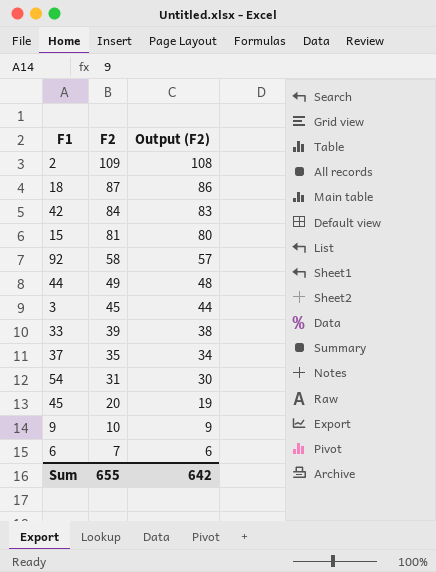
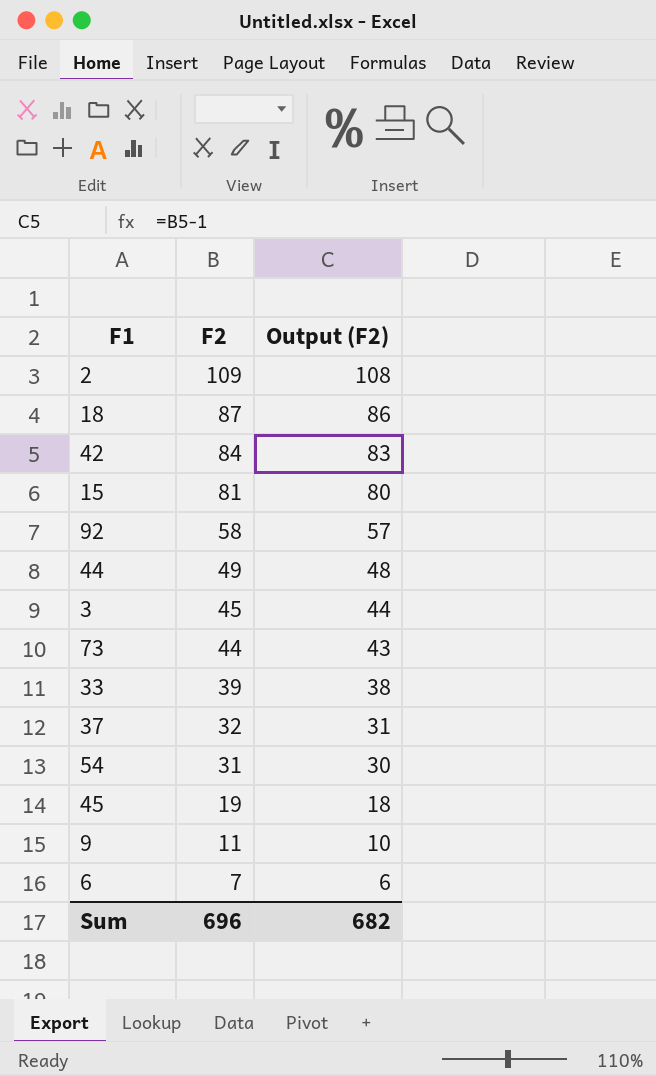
row 73: none -> 44 | 43
37 | F2: 35 -> 32
37 | Output (F2): 34 -> 31
45 | F2: 20 -> 19
45 | Output (F2): 19 -> 18
9 | F2: 10 -> 11
9 | Output (F2): 9 -> 10
Sum | F2: 655 -> 696
Sum | Output (F2): 642 -> 682

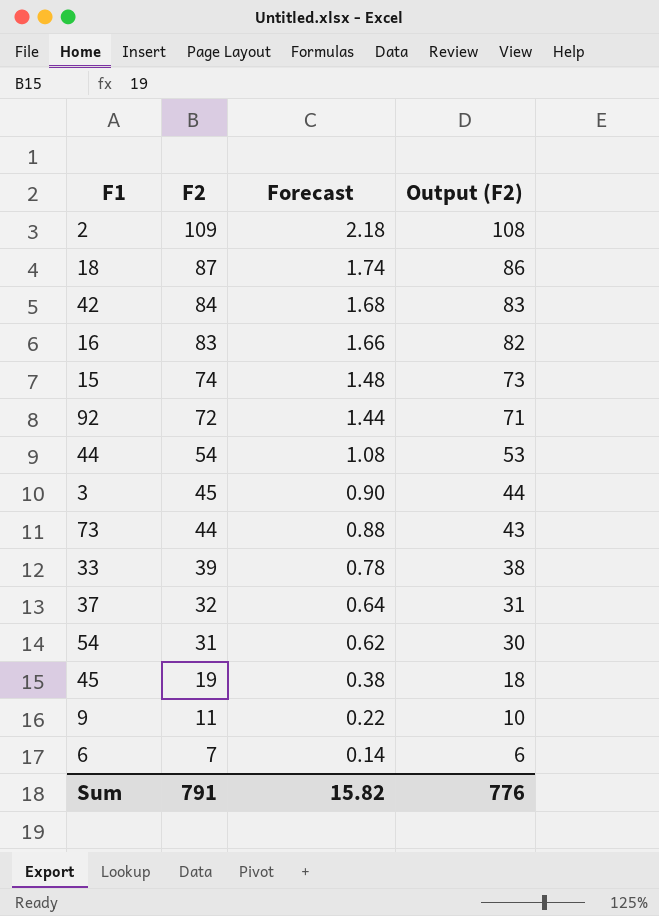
column Forecast | formula: none -> [F2] * 0.02
row 16: none -> 83 | 1.66 | 82
15 | F2: 81 -> 74
15 | Output (F2): 80 -> 73
92 | F2: 58 -> 72
92 | Output (F2): 57 -> 71
44 | F2: 49 -> 54
44 | Output (F2): 48 -> 53
Sum | F2: 696 -> 791
Sum | Output (F2): 682 -> 776

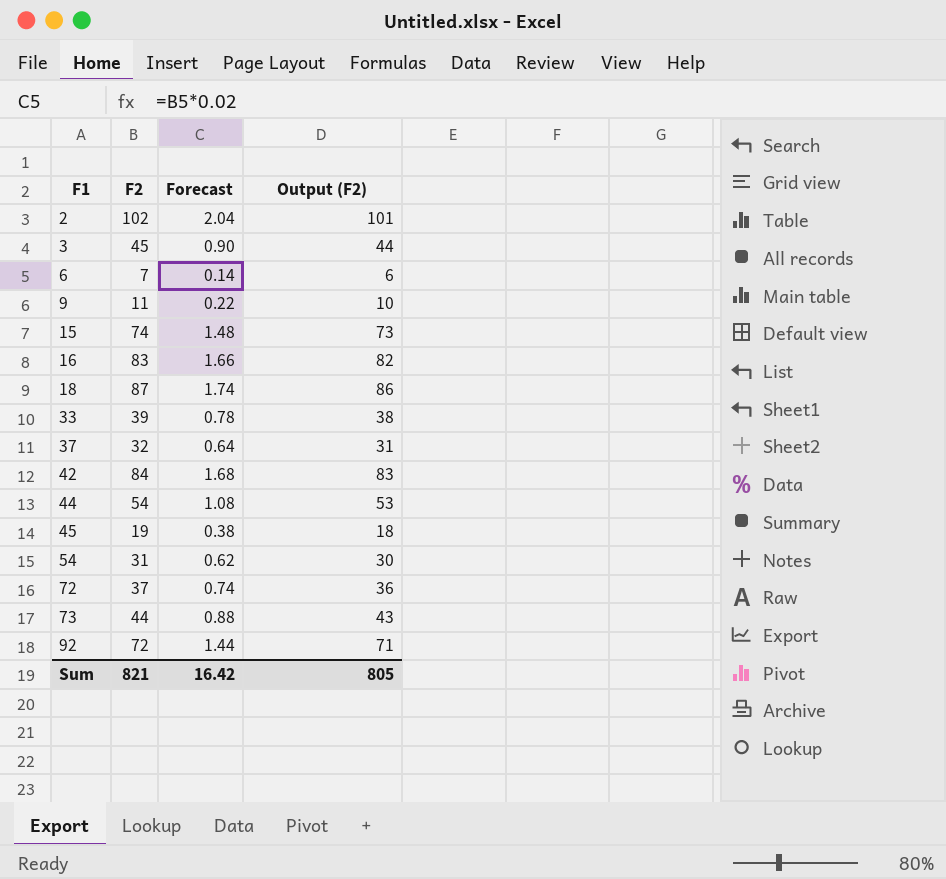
row order: F2 descending -> F1 ascending
2 | F2: 109 -> 102
2 | Forecast: 2.18 -> 2.04
2 | Output (F2): 108 -> 101
row 72: none -> 37 | 0.74 | 36
Sum | F2: 791 -> 821
Sum | Forecast: 15.82 -> 16.42
Sum | Output (F2): 776 -> 805

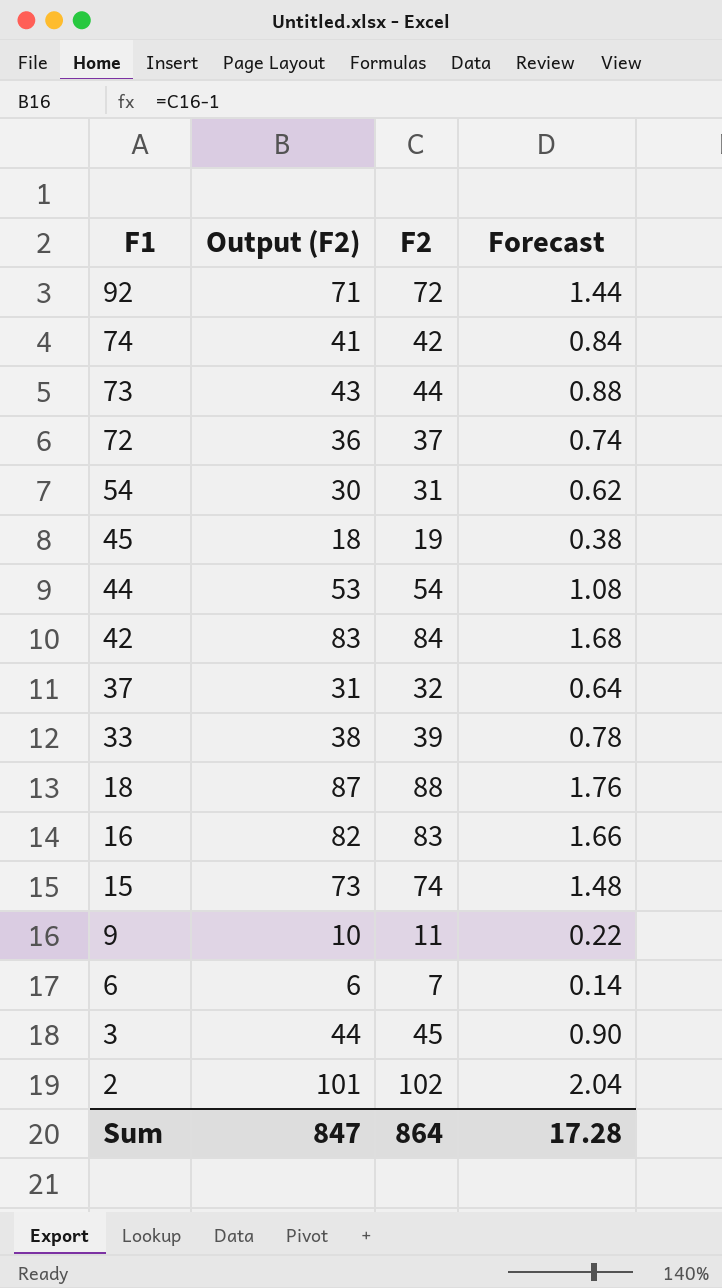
row order: F1 ascending -> F1 descending
column Output (F2) | position: 4 -> 2
row 74: none -> 41 | 42 | 0.84
18 | Output (F2): 86 -> 87
18 | F2: 87 -> 88
18 | Forecast: 1.74 -> 1.76
Sum | Output (F2): 805 -> 847
Sum | F2: 821 -> 864
Sum | Forecast: 16.42 -> 17.28

